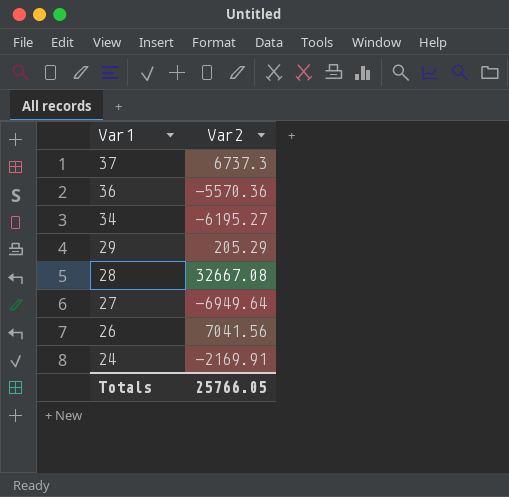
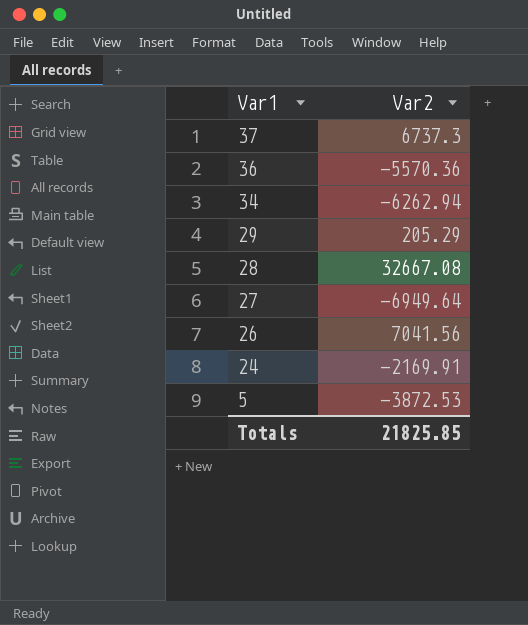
34 | Var2: -6195.27 -> -6262.94
row 5: none -> -3872.53
Totals | Var2: 25766.05 -> 21825.85

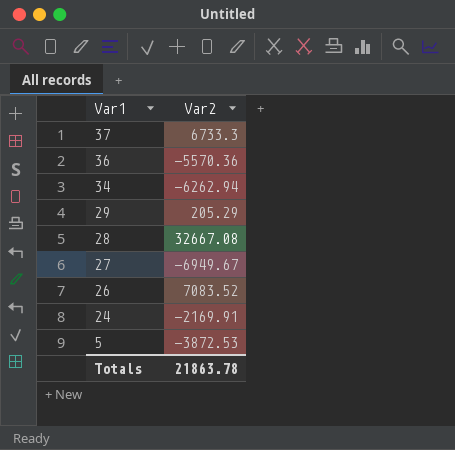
37 | Var2: 6737.3 -> 6733.3
27 | Var2: -6949.64 -> -6949.67
26 | Var2: 7041.56 -> 7083.52
Totals | Var2: 21825.85 -> 21863.78

